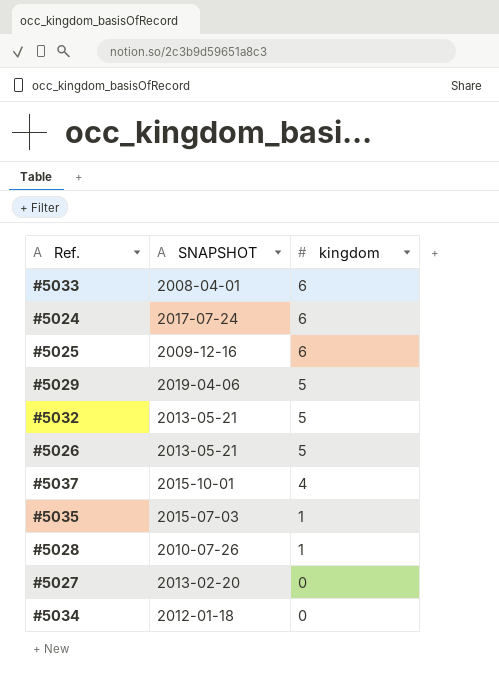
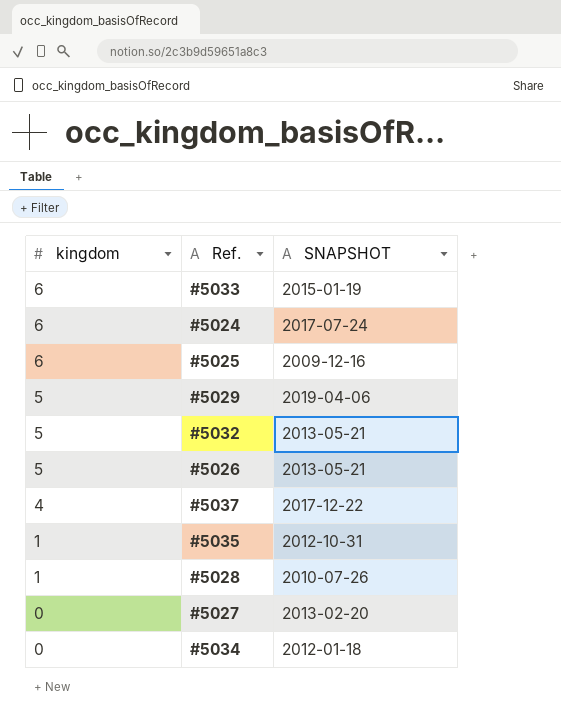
column kingdom | position: 3 -> 1
#5033 | SNAPSHOT: 2008-04-01 -> 2015-01-19
#5037 | SNAPSHOT: 2015-10-01 -> 2017-12-22
#5035 | SNAPSHOT: 2015-07-03 -> 2012-10-31

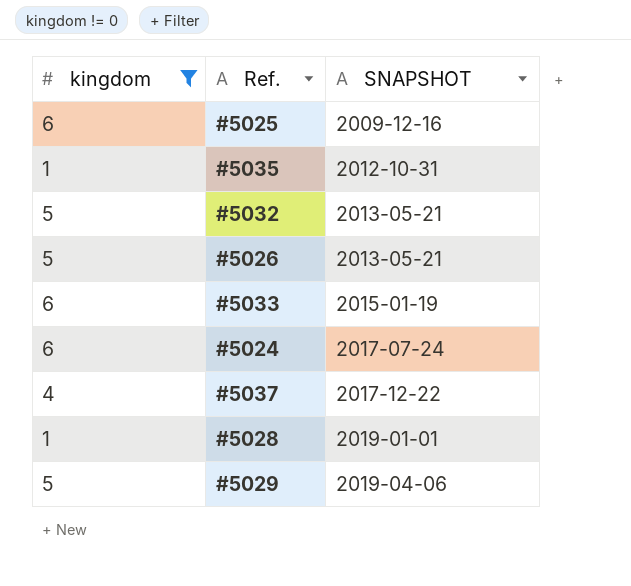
filter: none -> kingdom != 0
row order: kingdom descending -> SNAPSHOT ascending
#5028 | SNAPSHOT: 2010-07-26 -> 2019-01-01

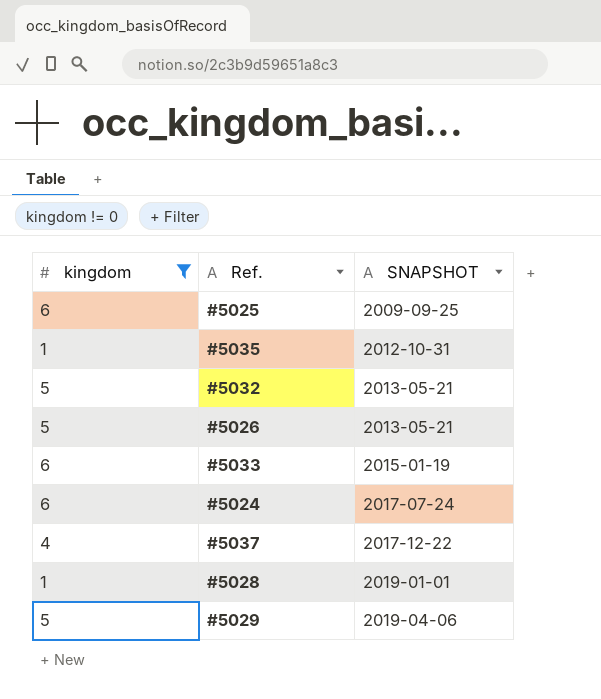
#5025 | SNAPSHOT: 2009-12-16 -> 2009-09-25

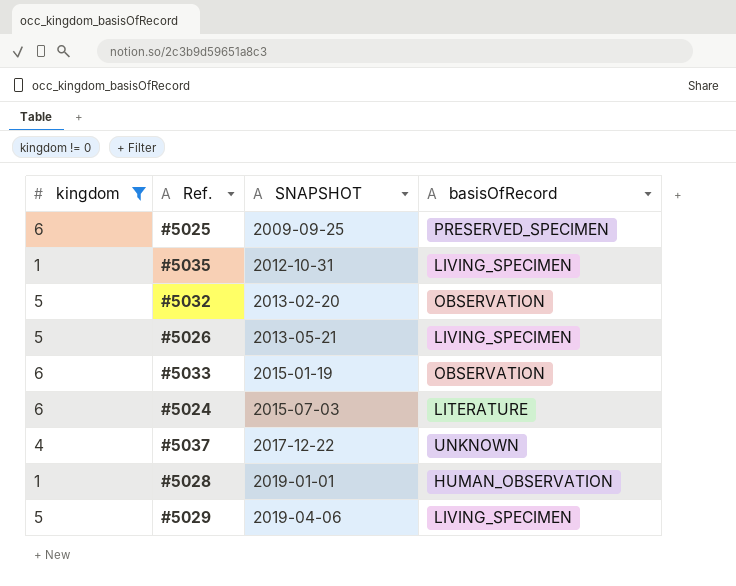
column basisOfRecord | position: none -> 4
#5032 | SNAPSHOT: 2013-05-21 -> 2013-02-20
#5024 | SNAPSHOT: 2017-07-24 -> 2015-07-03

